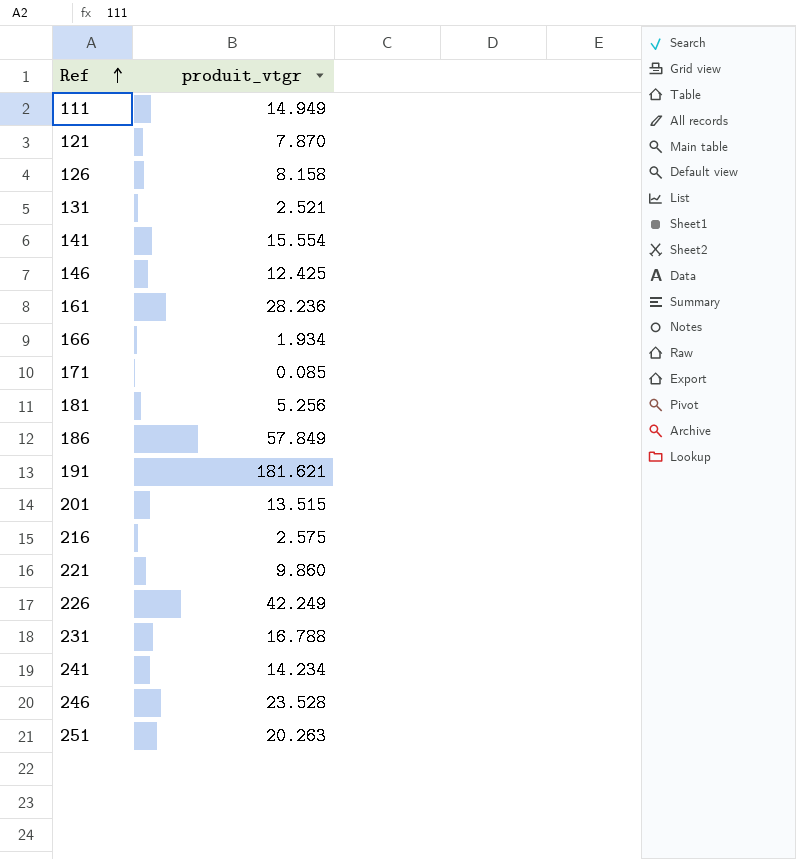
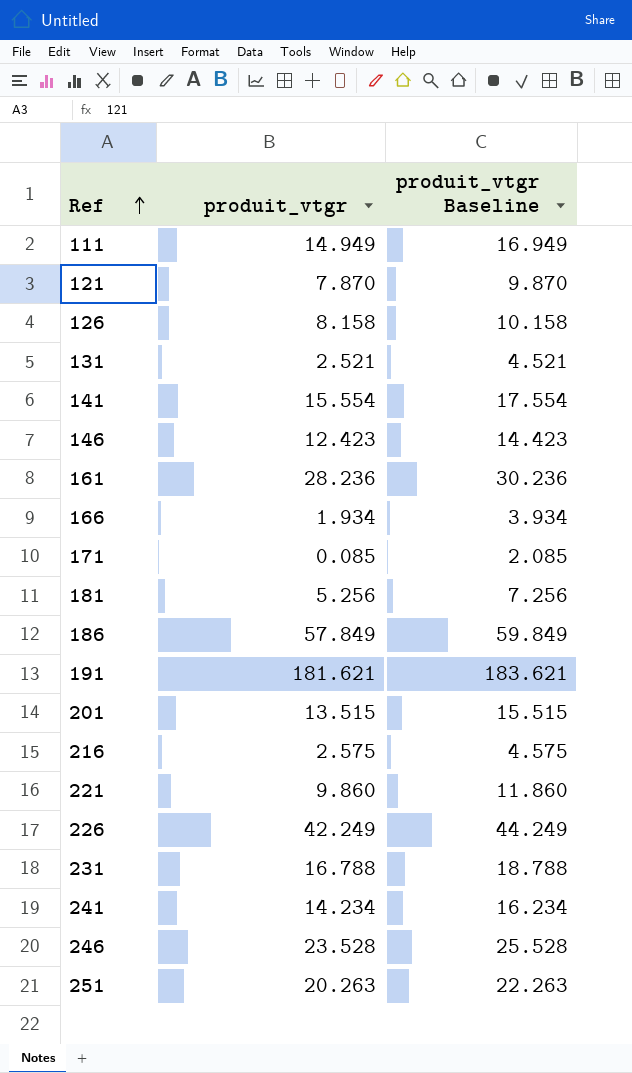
column produit_vtgr Baseline | formula: none -> [produit_vtgr] + 2
146 | produit_vtgr: 12.425 -> 12.423

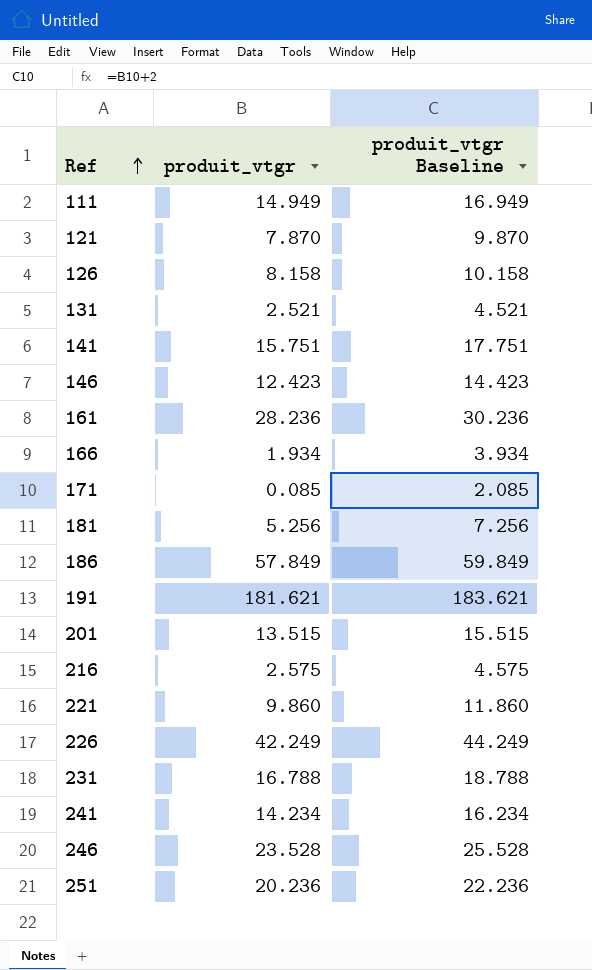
141 | produit_vtgr: 15.554 -> 15.751
141 | produit_vtgr Baseline: 17.554 -> 17.751
251 | produit_vtgr: 20.263 -> 20.236
251 | produit_vtgr Baseline: 22.263 -> 22.236

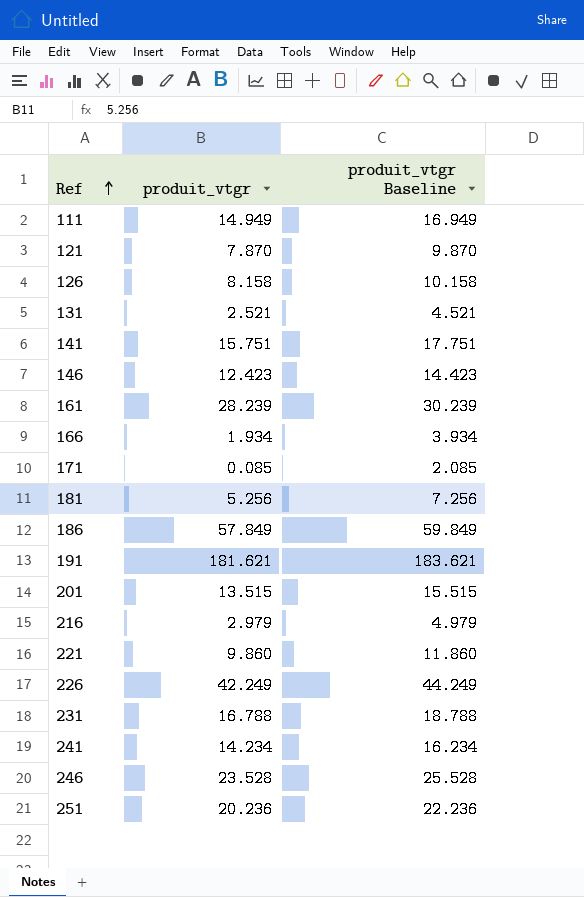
161 | produit_vtgr: 28.236 -> 28.239
161 | produit_vtgr Baseline: 30.236 -> 30.239
216 | produit_vtgr: 2.575 -> 2.979
216 | produit_vtgr Baseline: 4.575 -> 4.979

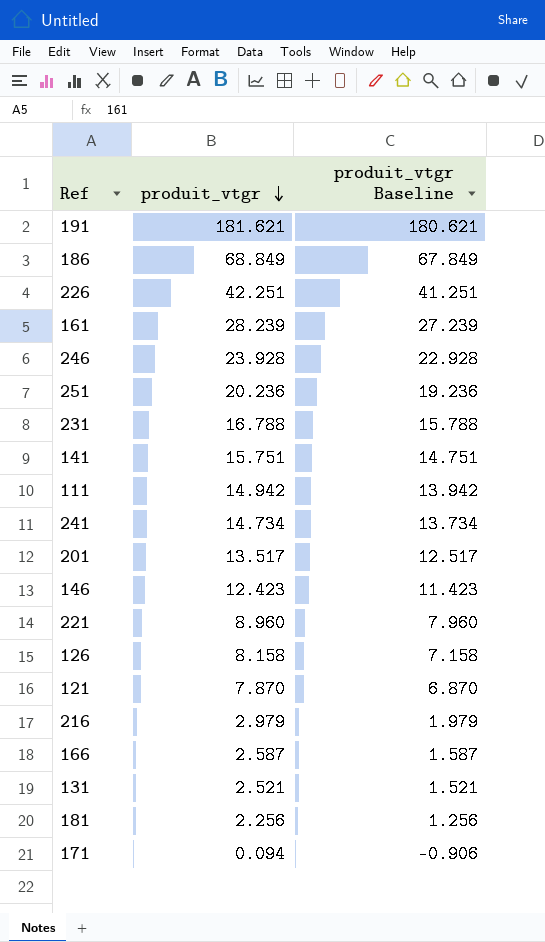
row order: Ref ascending -> produit_vtgr descending
column produit_vtgr Baseline | formula: [produit_vtgr] + 2 -> [produit_vtgr] - 1
186 | produit_vtgr: 57.849 -> 68.849
226 | produit_vtgr: 42.249 -> 42.251
246 | produit_vtgr: 23.528 -> 23.928
111 | produit_vtgr: 14.949 -> 14.942
241 | produit_vtgr: 14.234 -> 14.734
201 | produit_vtgr: 13.515 -> 13.517
221 | produit_vtgr: 9.860 -> 8.960
166 | produit_vtgr: 1.934 -> 2.587
181 | produit_vtgr: 5.256 -> 2.256
171 | produit_vtgr: 0.085 -> 0.094

